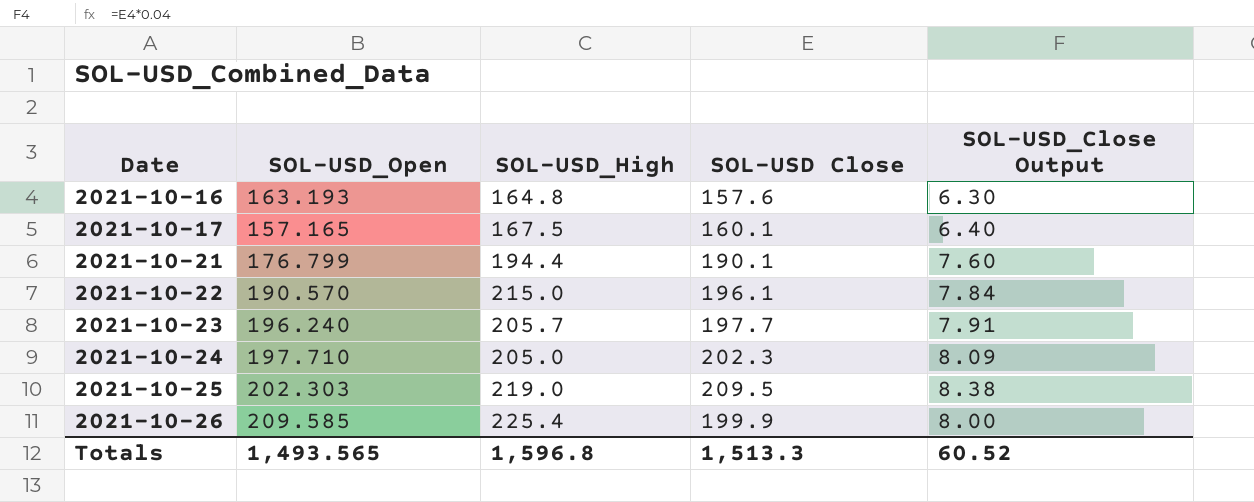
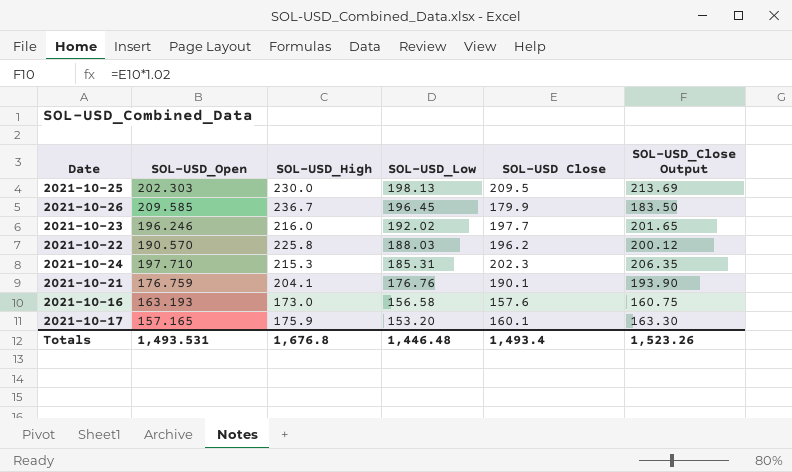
row order: Date ascending -> SOL-USD_Low descending
column SOL-USD_Low | position: none -> 4
column SOL-USD_Close Output | formula: [SOL-USD Close] * 0.04 -> [SOL-USD Close] * 1.02
2021-10-25 | SOL-USD_High: 219.0 -> 230.0
2021-10-26 | SOL-USD_High: 225.4 -> 236.7
2021-10-26 | SOL-USD Close: 199.9 -> 179.9
2021-10-23 | SOL-USD_Open: 196.240 -> 196.246
2021-10-23 | SOL-USD_High: 205.7 -> 216.0
2021-10-22 | SOL-USD_High: 215.0 -> 225.8
2021-10-22 | SOL-USD Close: 196.1 -> 196.2
2021-10-24 | SOL-USD_High: 205.0 -> 215.3
2021-10-21 | SOL-USD_Open: 176.799 -> 176.759
2021-10-21 | SOL-USD_High: 194.4 -> 204.1
2021-10-16 | SOL-USD_High: 164.8 -> 173.0
2021-10-17 | SOL-USD_High: 167.5 -> 175.9
Totals | SOL-USD_Open: 1,493.565 -> 1,493.531
Totals | SOL-USD_High: 1,596.8 -> 1,676.8
Totals | SOL-USD Close: 1,513.3 -> 1,493.4
Totals | SOL-USD_Close Output: 60.52 -> 1,523.26

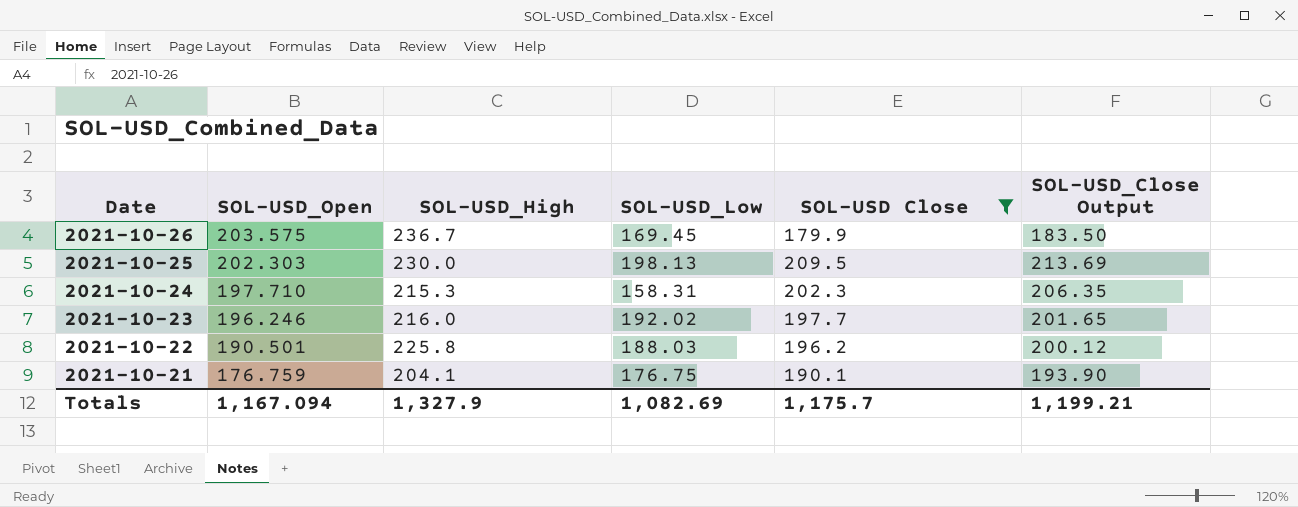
filter: none -> SOL-USD Close >= 179.9
row order: SOL-USD_Low descending -> Date descending
2021-10-26 | SOL-USD_Open: 209.585 -> 203.575
2021-10-26 | SOL-USD_Low: 196.45 -> 169.45
2021-10-24 | SOL-USD_Low: 185.31 -> 158.31
2021-10-22 | SOL-USD_Open: 190.570 -> 190.501
2021-10-21 | SOL-USD_Low: 176.76 -> 176.75
Totals | SOL-USD_Open: 1,493.531 -> 1,167.094
Totals | SOL-USD_High: 1,676.8 -> 1,327.9
Totals | SOL-USD_Low: 1,446.48 -> 1,082.69
Totals | SOL-USD Close: 1,493.4 -> 1,175.7
Totals | SOL-USD_Close Output: 1,523.26 -> 1,199.21

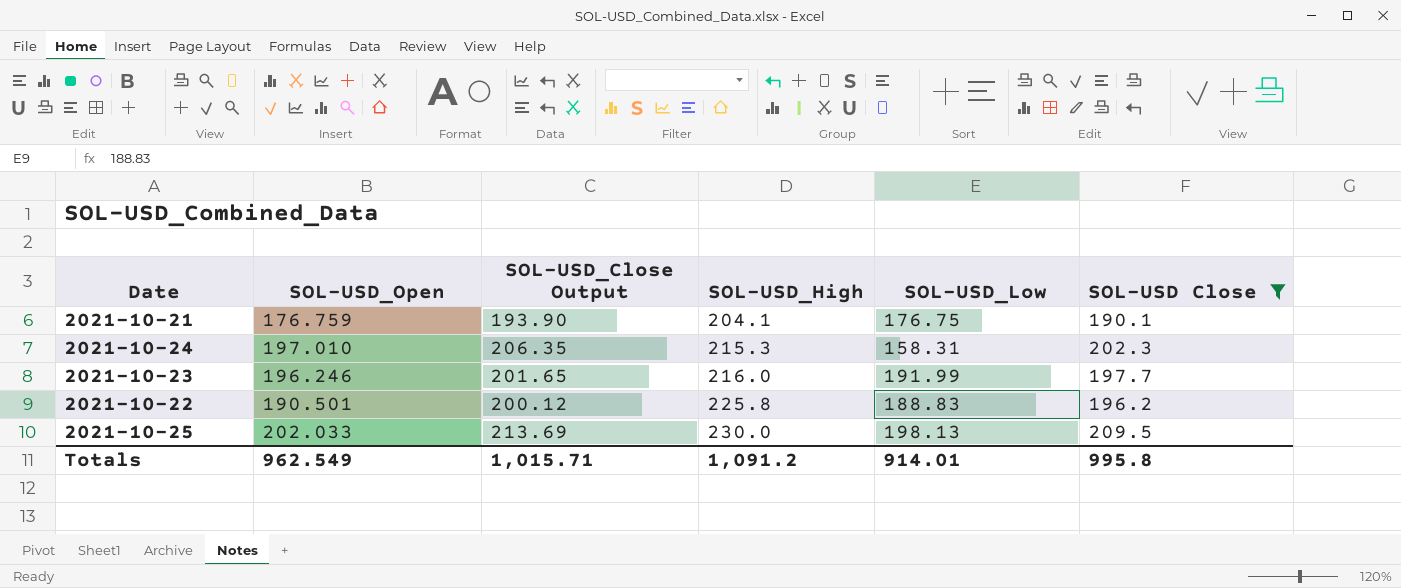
row order: Date descending -> SOL-USD_High ascending
column SOL-USD_Close Output | position: 6 -> 3
row 2021-10-26: 203.575 | 236.7 | 169.45 | 179.9 | 183.50 -> none
2021-10-24 | SOL-USD_Open: 197.710 -> 197.010
2021-10-23 | SOL-USD_Low: 192.02 -> 191.99
2021-10-22 | SOL-USD_Low: 188.03 -> 188.83
2021-10-25 | SOL-USD_Open: 202.303 -> 202.033
Totals | SOL-USD_Open: 1,167.094 -> 962.549
Totals | SOL-USD_Close Output: 1,199.21 -> 1,015.71
Totals | SOL-USD_High: 1,327.9 -> 1,091.2
Totals | SOL-USD_Low: 1,082.69 -> 914.01
Totals | SOL-USD Close: 1,175.7 -> 995.8

